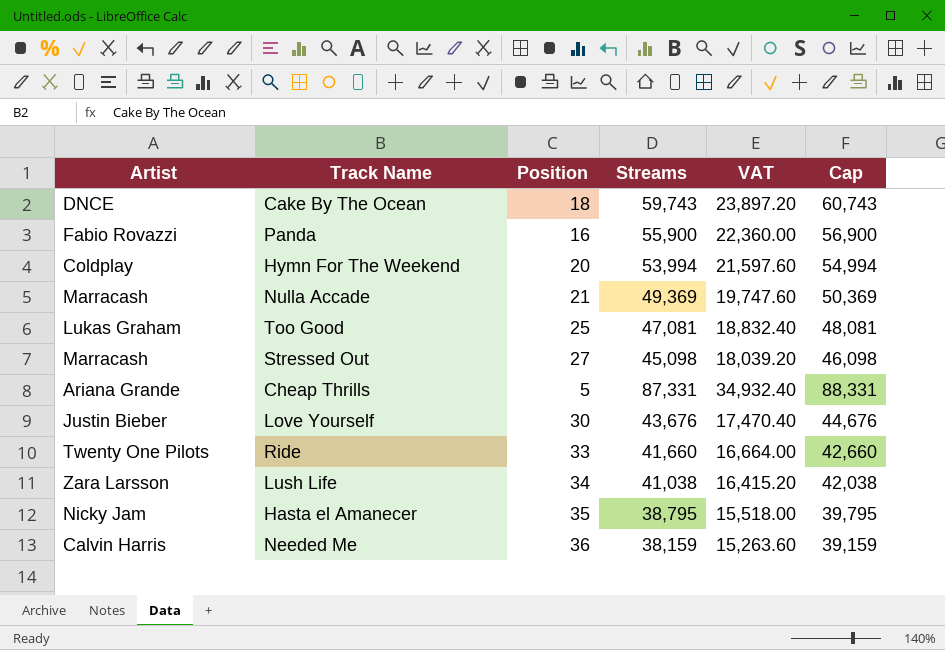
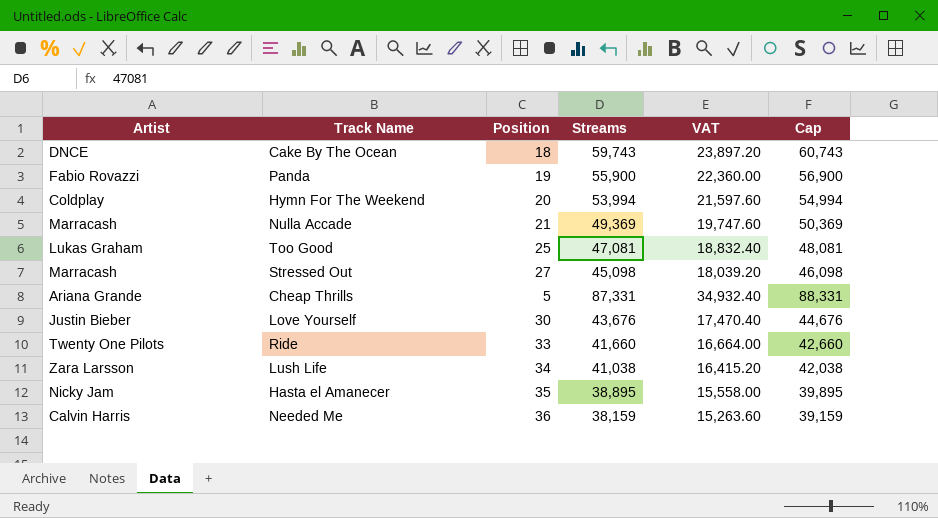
Panda | Position: 16 -> 19
Hasta el Amanecer | Streams: 38,795 -> 38,895
Hasta el Amanecer | VAT: 15,518.00 -> 15,558.00
Hasta el Amanecer | Cap: 39,795 -> 39,895

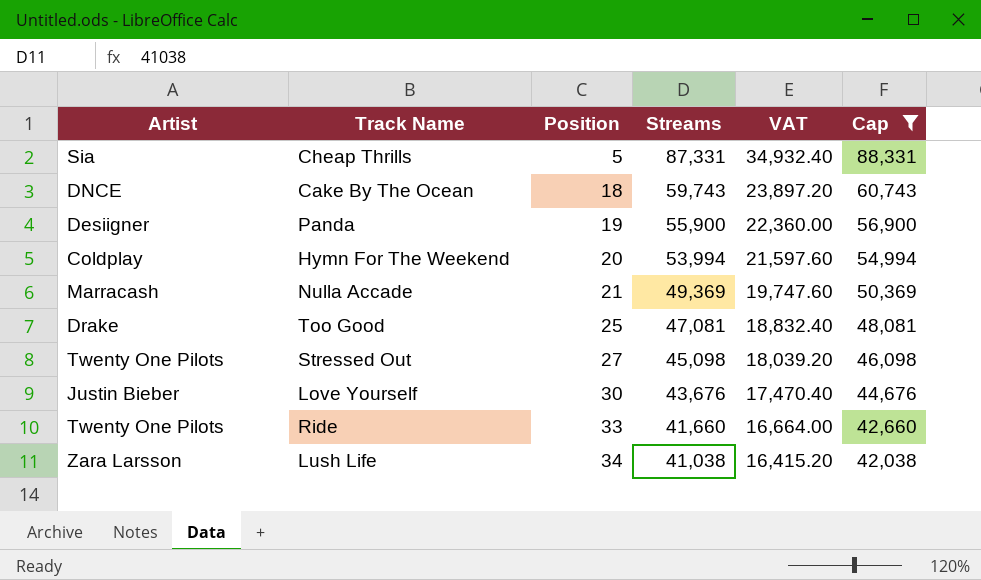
filter: none -> Cap >= 42,038
row order: none -> Position ascending
Cheap Thrills | Artist: Ariana Grande -> Sia
Panda | Artist: Fabio Rovazzi -> Desiigner
Too Good | Artist: Lukas Graham -> Drake
Stressed Out | Artist: Marracash -> Twenty One Pilots

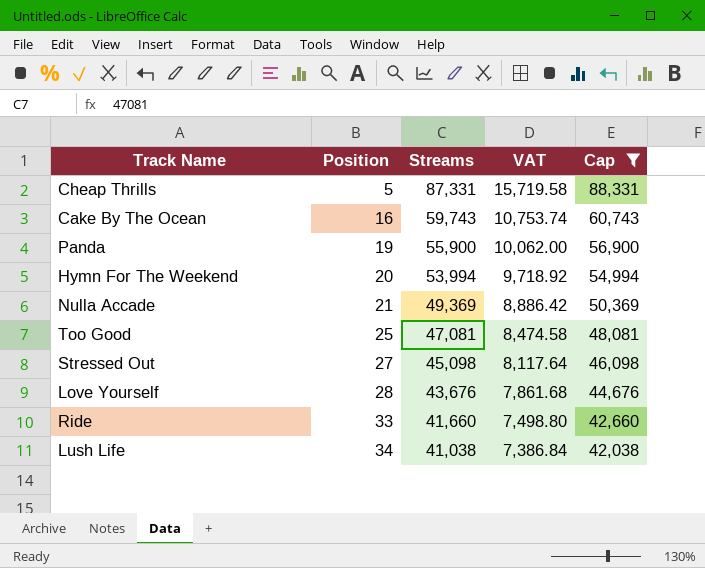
column Artist | position: 1 -> none
column VAT | formula: [Streams] * 0.4 -> [Streams] * 0.18
Cake By The Ocean | Position: 18 -> 16
Love Yourself | Position: 30 -> 28

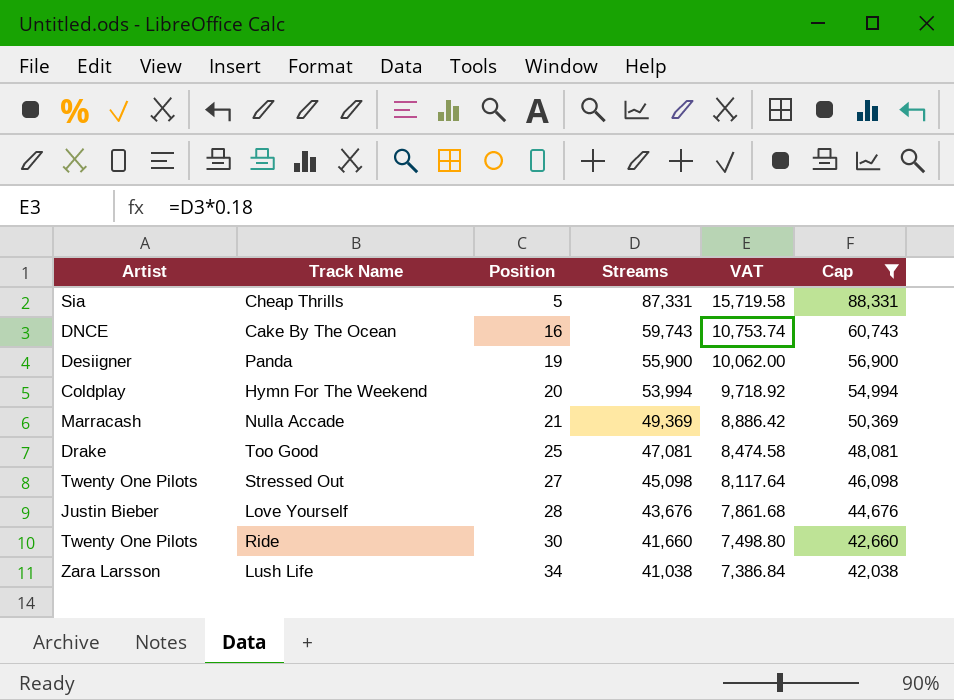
column Artist | position: none -> 1
Ride | Position: 33 -> 30

